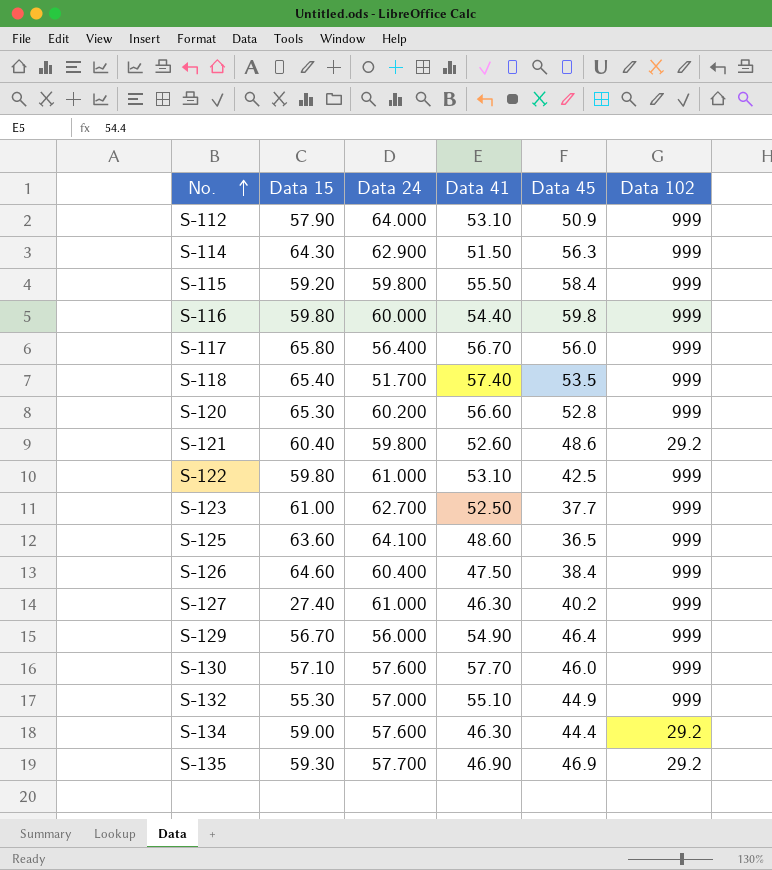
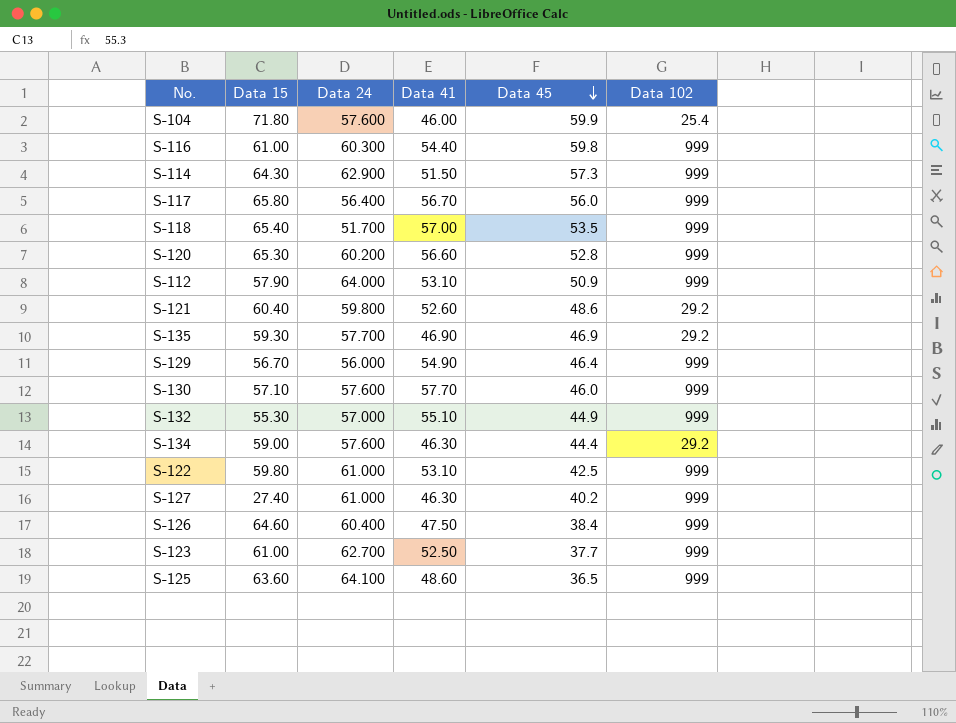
row order: No. ascending -> Data 45 descending
row S-115: 59.20 | 59.800 | 55.50 | 58.4 | 999 -> none
row S-104: none -> 71.80 | 57.600 | 46.00 | 59.9 | 25.4
S-116 | Data 15: 59.80 -> 61.00
S-116 | Data 24: 60.000 -> 60.300
S-114 | Data 45: 56.3 -> 57.3
S-118 | Data 41: 57.40 -> 57.00

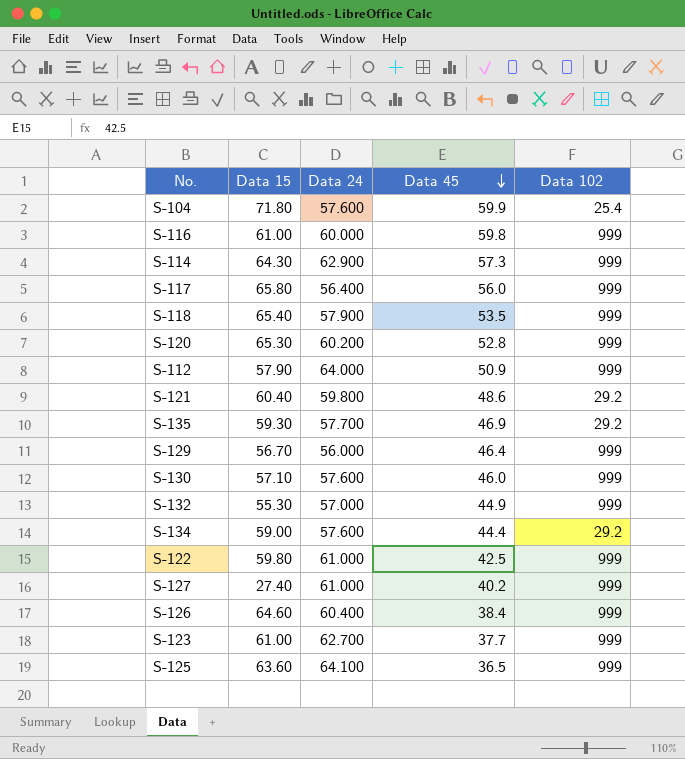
column Data 41 | position: 4 -> none
S-116 | Data 24: 60.300 -> 60.000
S-118 | Data 24: 51.700 -> 57.900

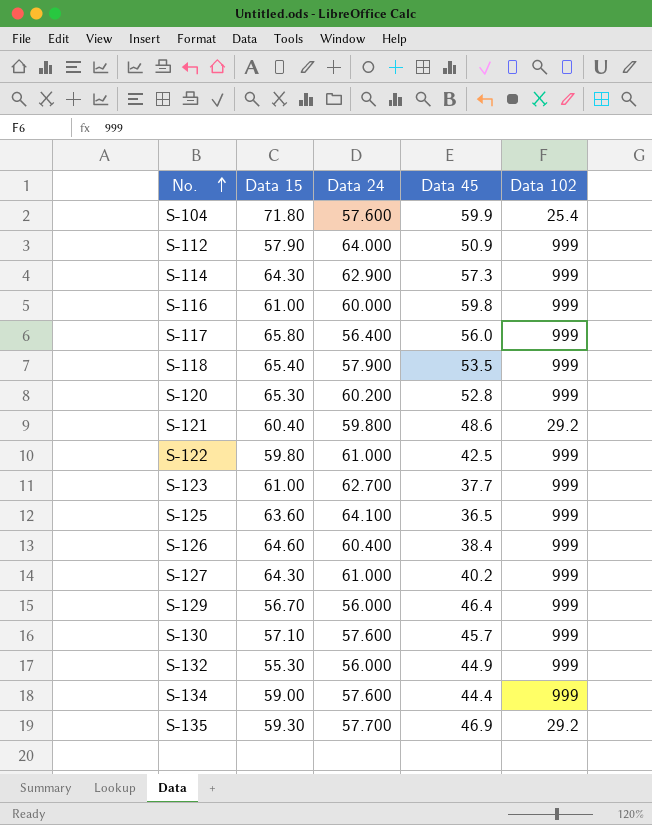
row order: Data 45 descending -> No. ascending
S-127 | Data 15: 27.40 -> 64.30
S-130 | Data 45: 46.0 -> 45.7
S-132 | Data 24: 57.000 -> 56.000
S-134 | Data 102: 29.2 -> 999

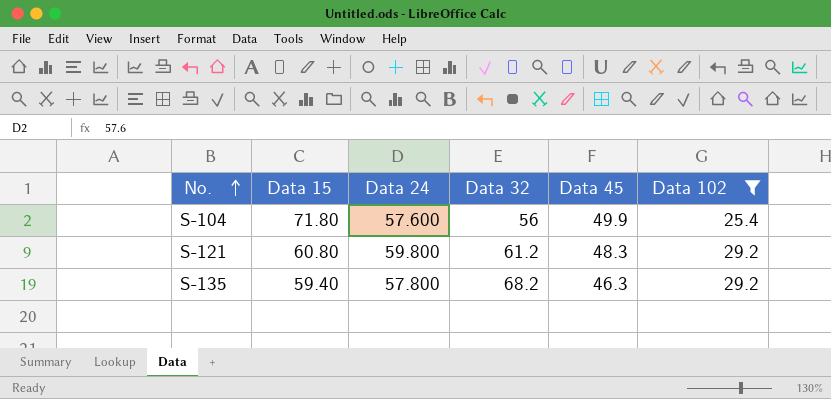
filter: none -> Data 102 != 999
column Data 32 | position: none -> 4
S-104 | Data 45: 59.9 -> 49.9
S-121 | Data 15: 60.40 -> 60.80
S-121 | Data 45: 48.6 -> 48.3
S-135 | Data 15: 59.30 -> 59.40
S-135 | Data 24: 57.700 -> 57.800
S-135 | Data 45: 46.9 -> 46.3

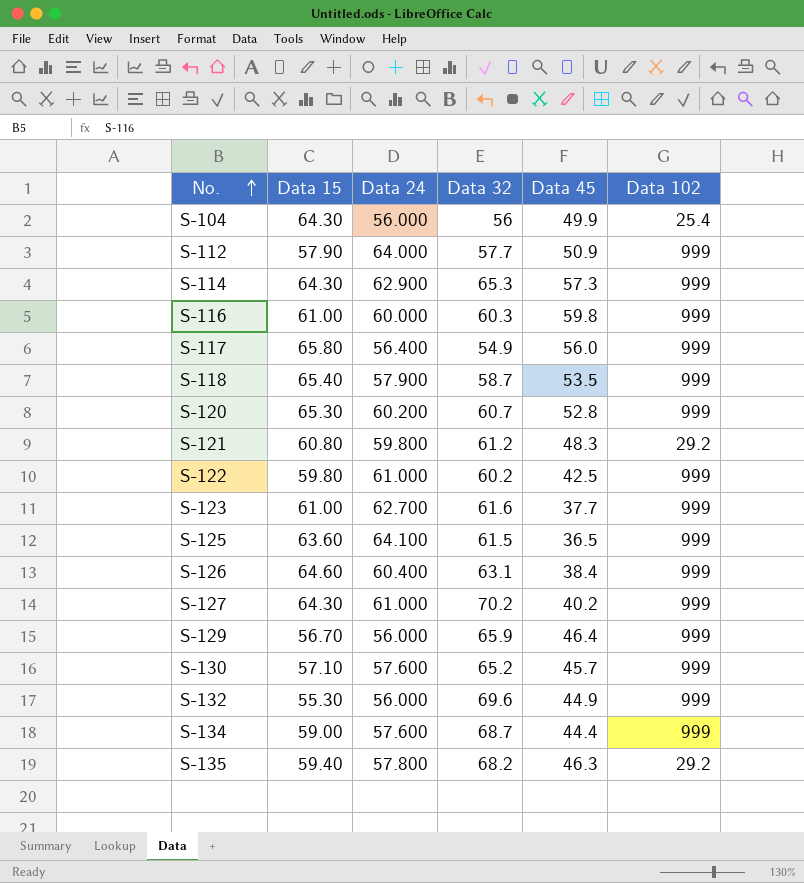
filter: Data 102 != 999 -> none
S-104 | Data 15: 71.80 -> 64.30
S-104 | Data 24: 57.600 -> 56.000

